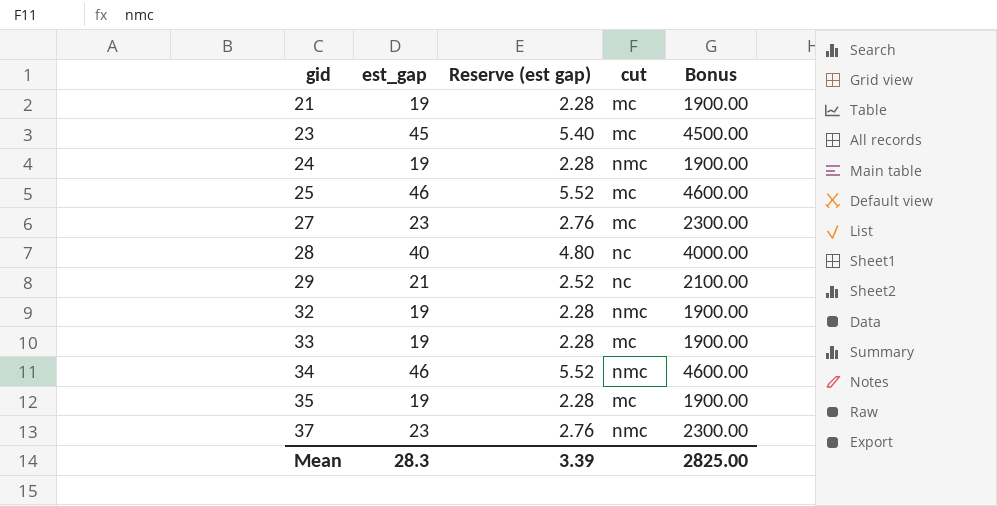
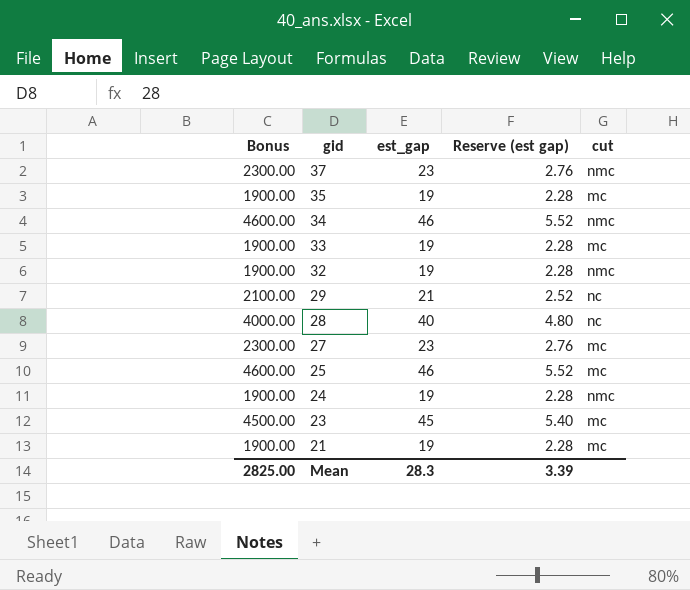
row order: gid ascending -> gid descending
column Bonus | position: 5 -> 1

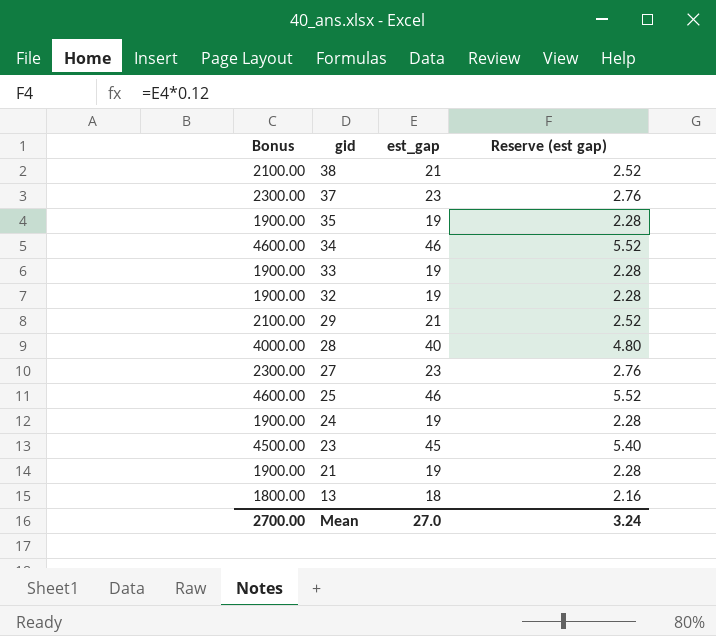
column cut | position: 5 -> none
row 38: none -> 2100.00 | 21 | 2.52
row 13: none -> 1800.00 | 18 | 2.16
Mean | Bonus: 2825.00 -> 2700.00
Mean | est_gap: 28.3 -> 27.0
Mean | Reserve (est gap): 3.39 -> 3.24

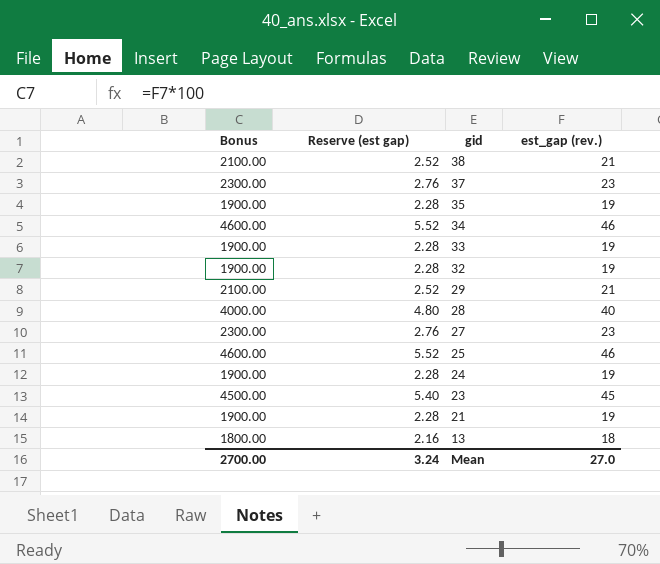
column Reserve (est gap) | position: 4 -> 2
column name: est_gap -> est_gap (rev.)

